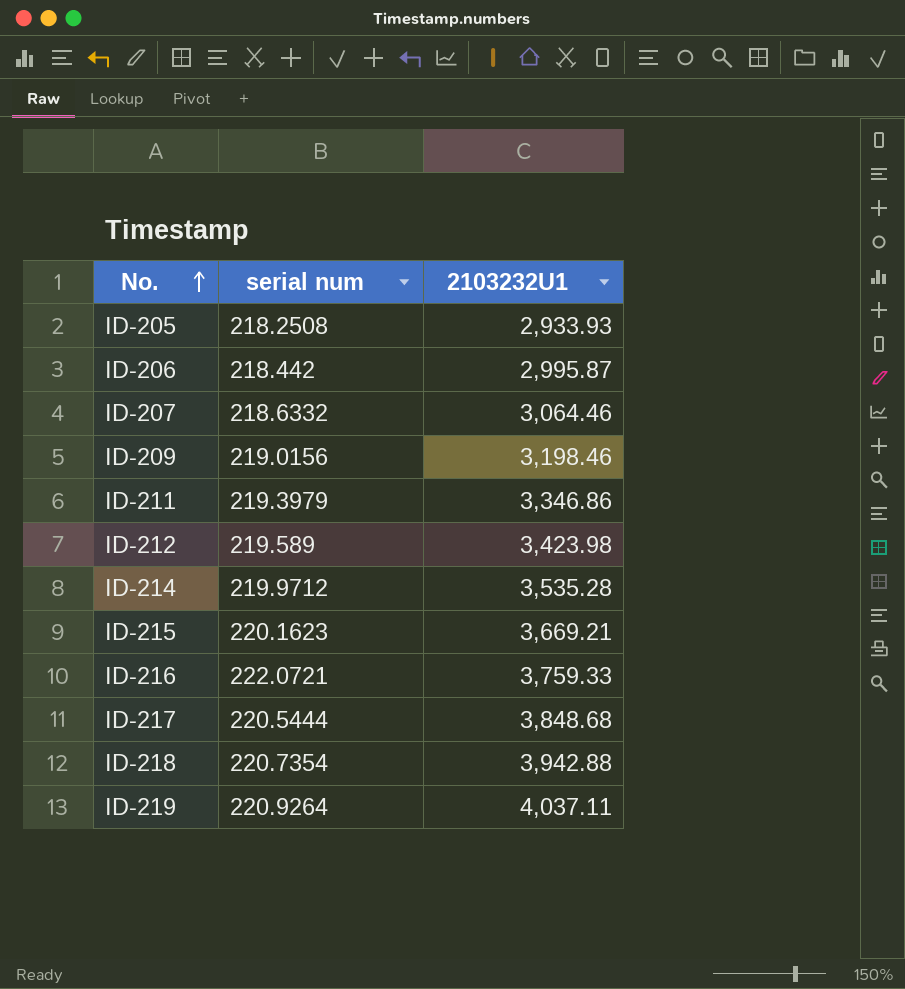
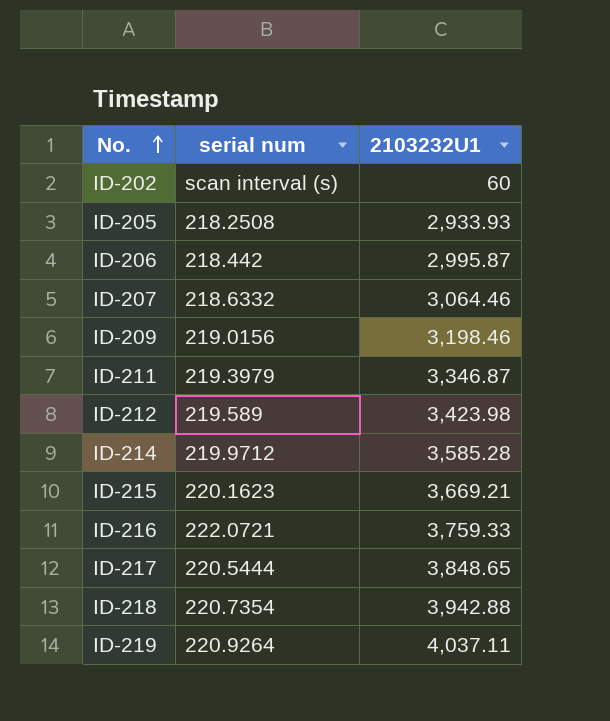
row ID-202: none -> scan interval (s) | 60
ID-211 | 2103232U1: 3,346.86 -> 3,346.87
ID-214 | 2103232U1: 3,535.28 -> 3,585.28
ID-217 | 2103232U1: 3,848.68 -> 3,848.65

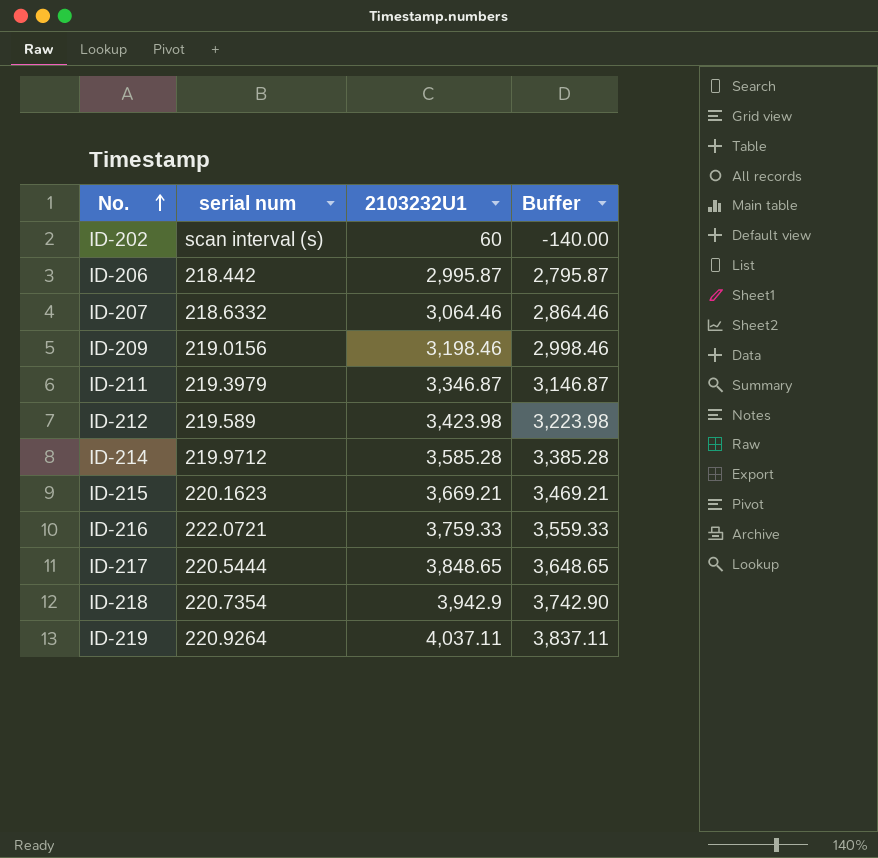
column Buffer | formula: none -> [2103232U1] - 200
row ID-205: 218.2508 | 2,933.93 -> none
ID-218 | 2103232U1: 3,942.88 -> 3,942.9

